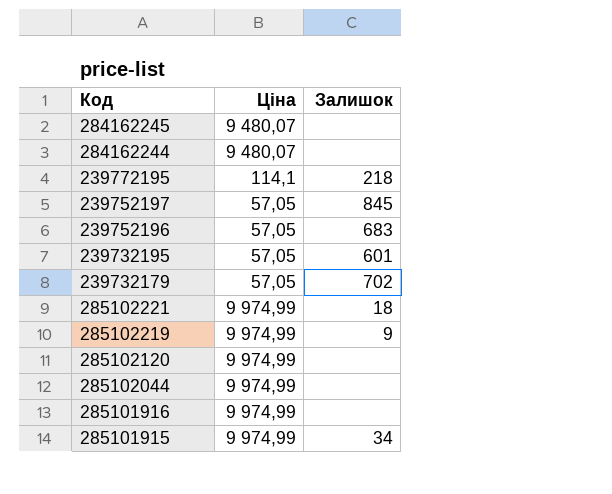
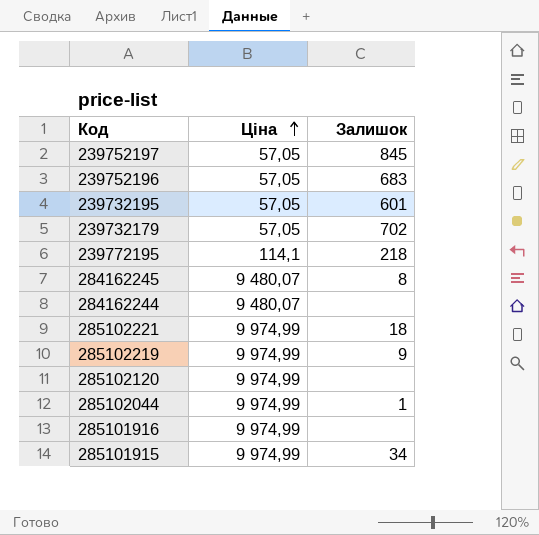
row order: none -> Ціна ascending
284162245 | Залишок: none -> 8
285102044 | Залишок: none -> 1

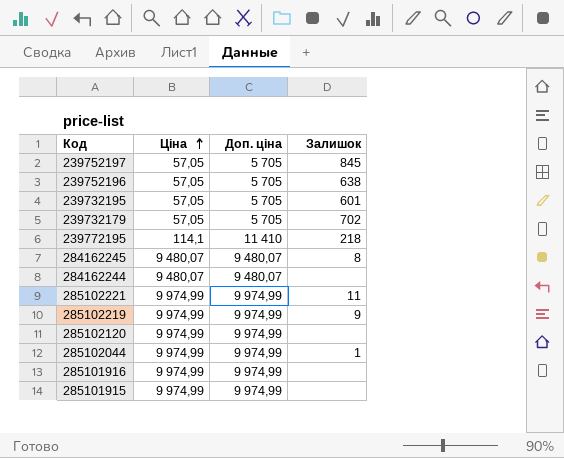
column Доп. ціна | position: none -> 3
239752196 | Залишок: 683 -> 638
285102221 | Залишок: 18 -> 11
285101915 | Залишок: 34 -> none

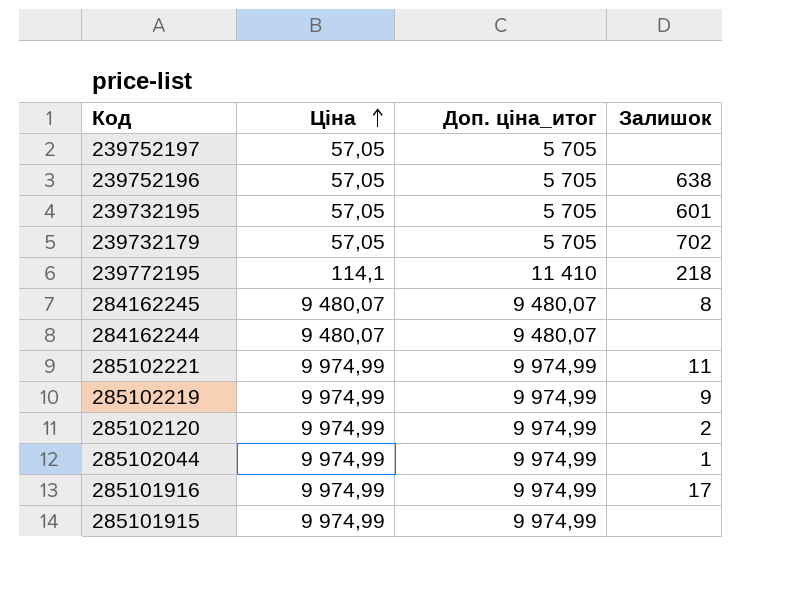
column name: Доп. ціна -> Доп. ціна_итог
239752197 | Залишок: 845 -> none
285102120 | Залишок: none -> 2
285101916 | Залишок: none -> 17

